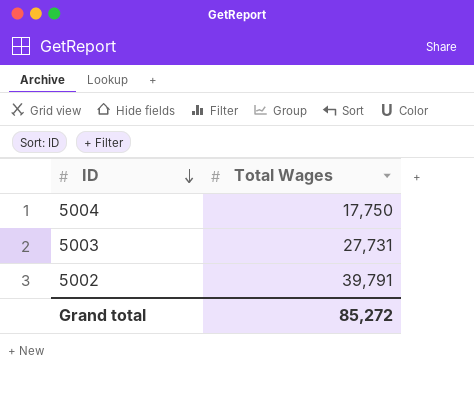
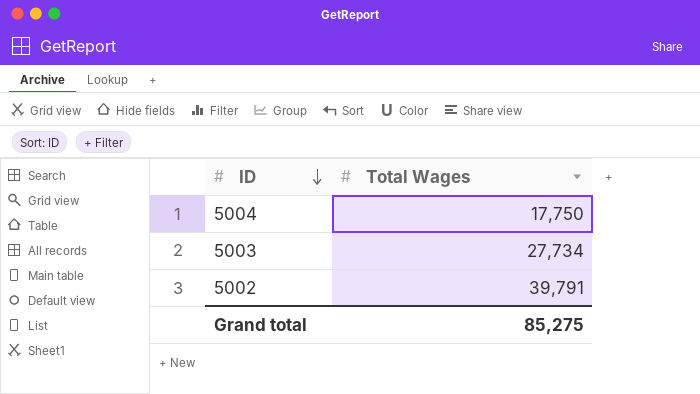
5003 | Total Wages: 27,731 -> 27,734
Grand total | Total Wages: 85,272 -> 85,275

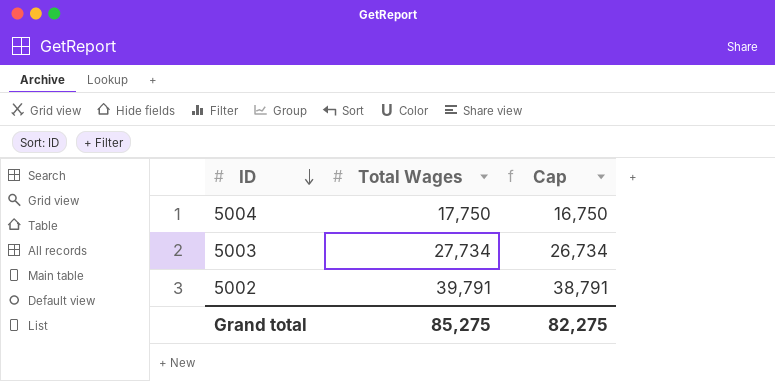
column Cap | formula: none -> [Total Wages] - 1000

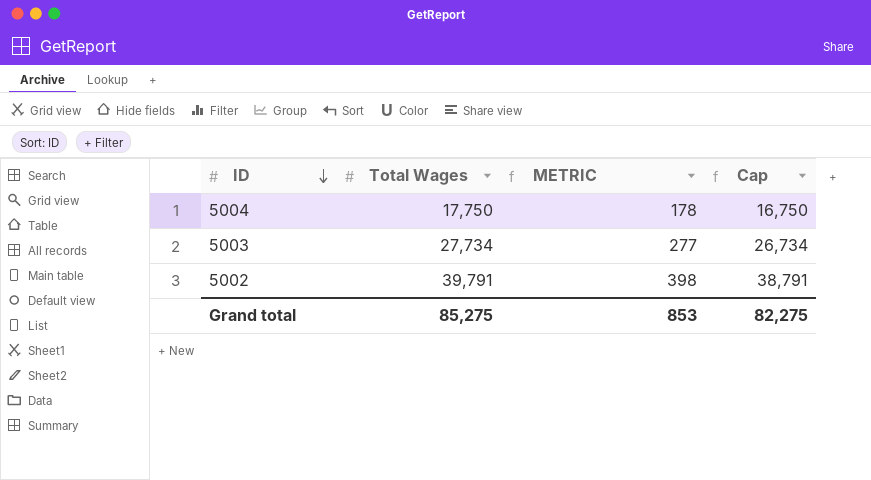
column METRIC | formula: none -> [Total Wages] * 0.01

